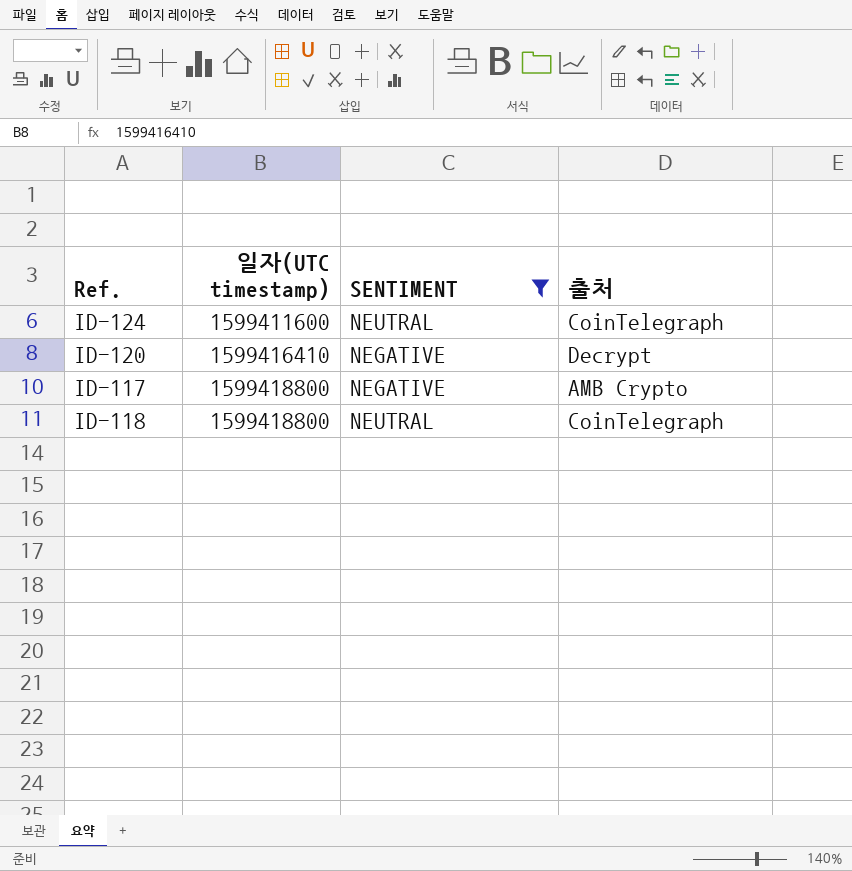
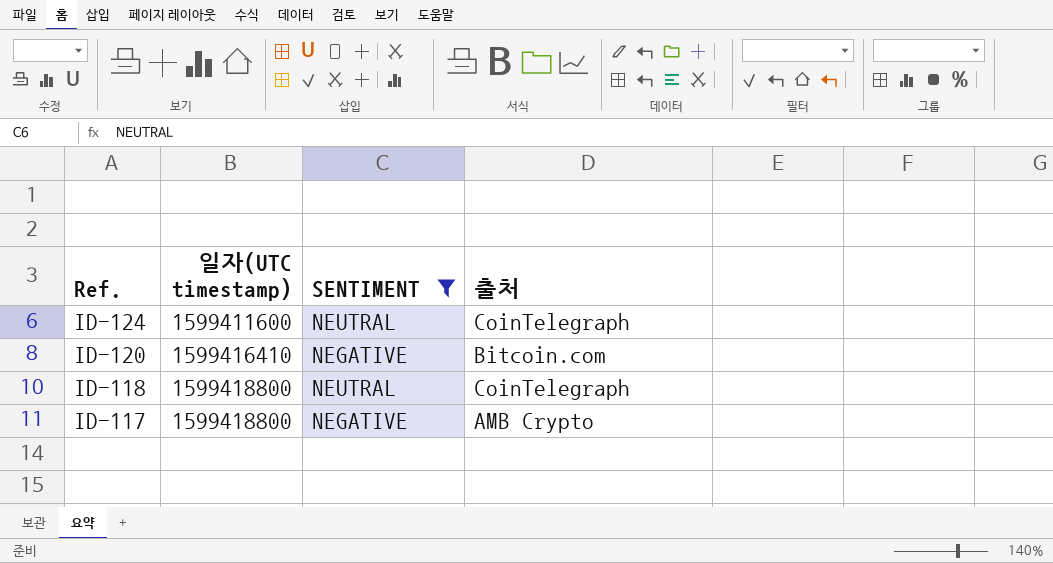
row order: 일자(UTC timestamp) ascending -> Ref. descending
ID-120 | 출처: Decrypt -> Bitcoin.com

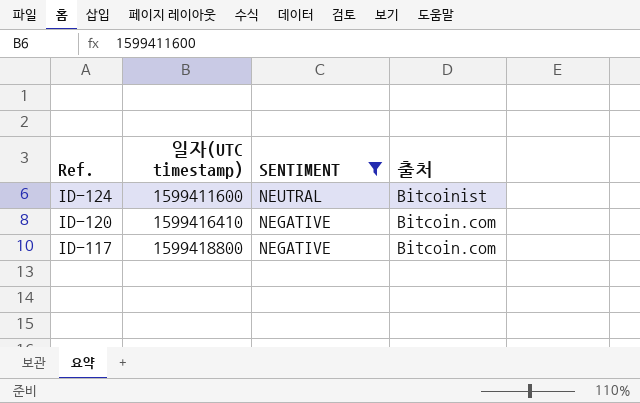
row ID-118: 1599418800 | NEUTRAL | CoinTelegraph -> none
ID-124 | 출처: CoinTelegraph -> Bitcoinist
ID-117 | 출처: AMB Crypto -> Bitcoin.com

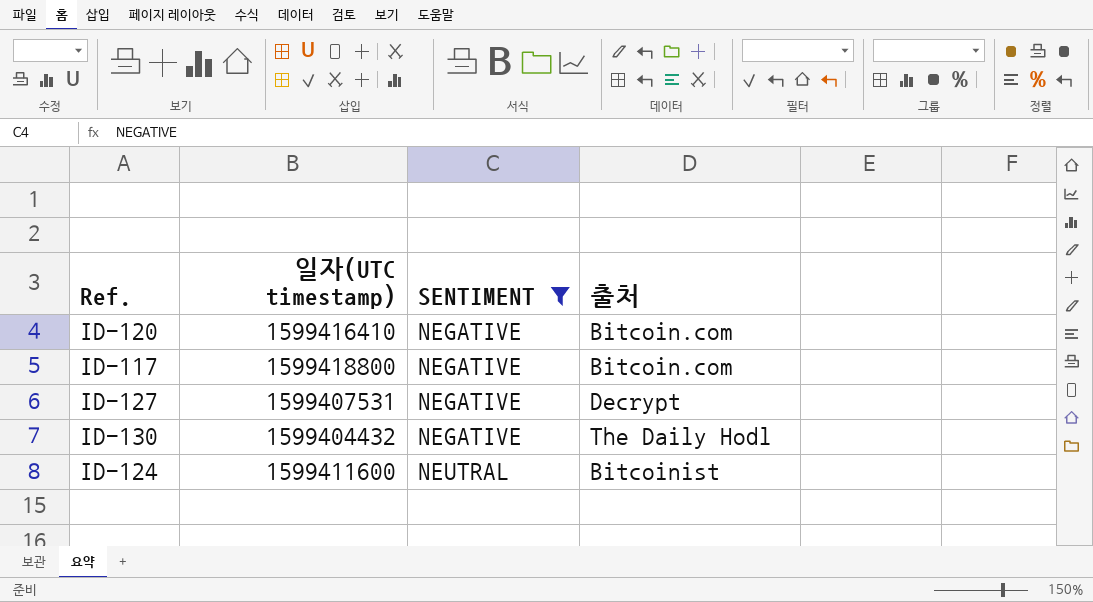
row order: Ref. descending -> SENTIMENT ascending
row ID-127: none -> 1599407531 | NEGATIVE | Decrypt
row ID-130: none -> 1599404432 | NEGATIVE | The Daily Hodl

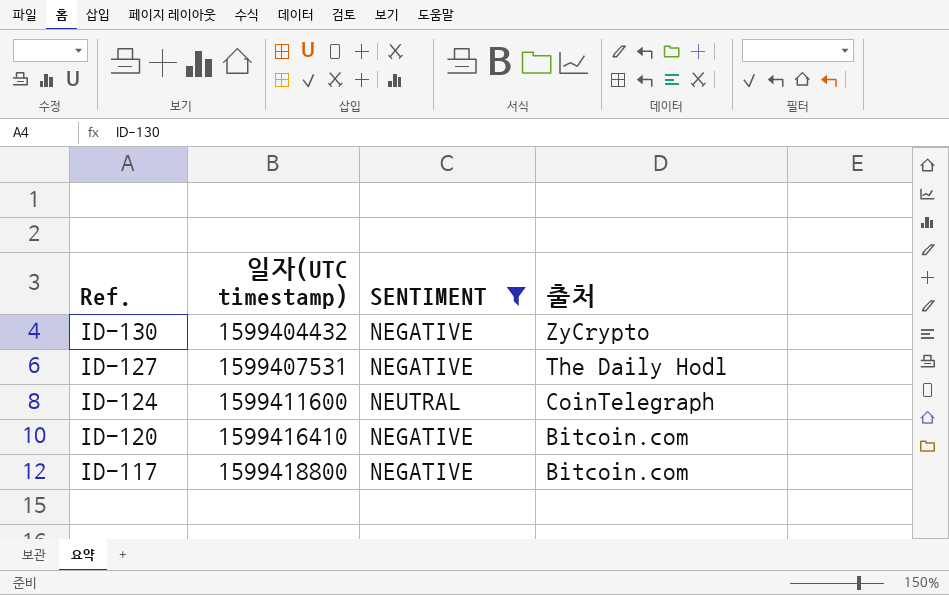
row order: SENTIMENT ascending -> Ref. descending
ID-130 | 출처: The Daily Hodl -> ZyCrypto
ID-127 | 출처: Decrypt -> The Daily Hodl
ID-124 | 출처: Bitcoinist -> CoinTelegraph

